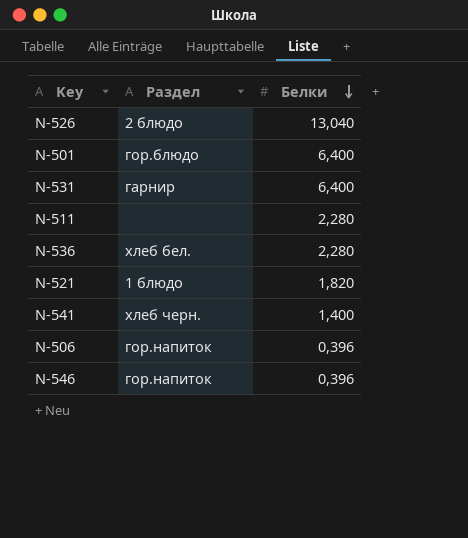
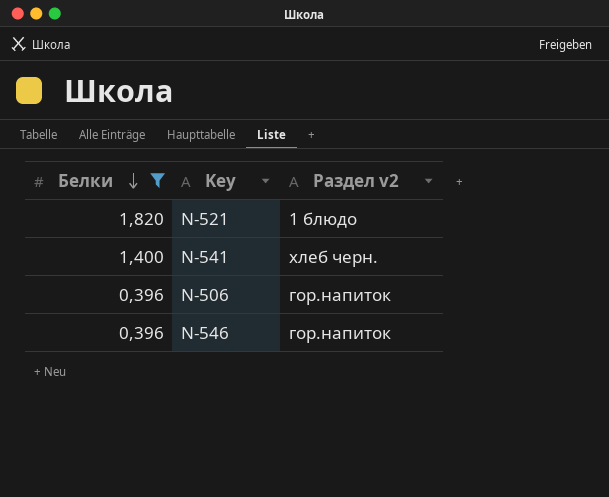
filter: none -> Белки <= 1,820
column Белки | position: 3 -> 1
column name: Раздел -> Раздел v2

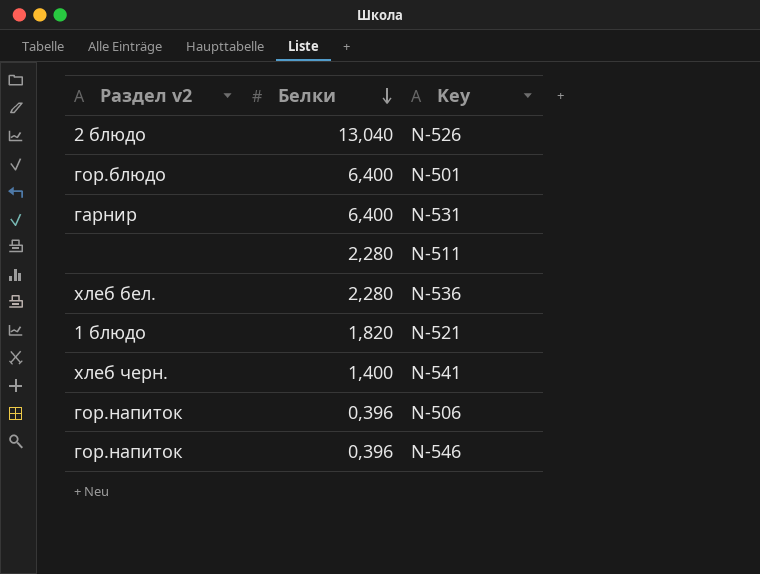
filter: Белки <= 1,820 -> none
column Раздел v2 | position: 3 -> 1

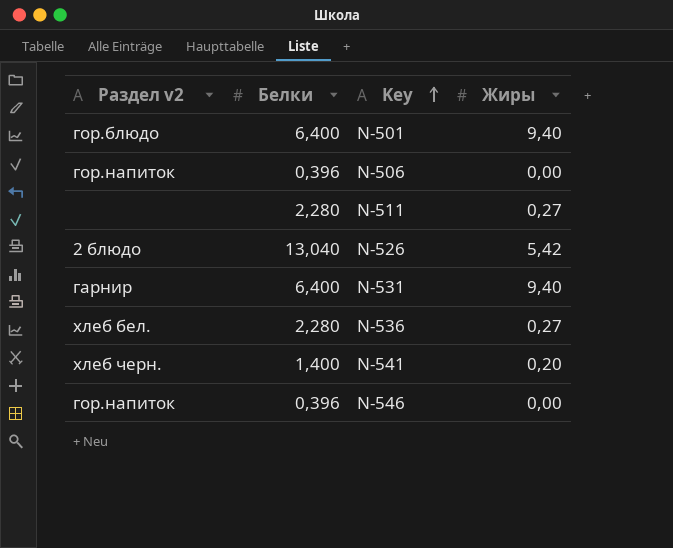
row order: Белки descending -> Key ascending
column Жиры | position: none -> 4
row N-521: 1 блюдо | 1,820 -> none

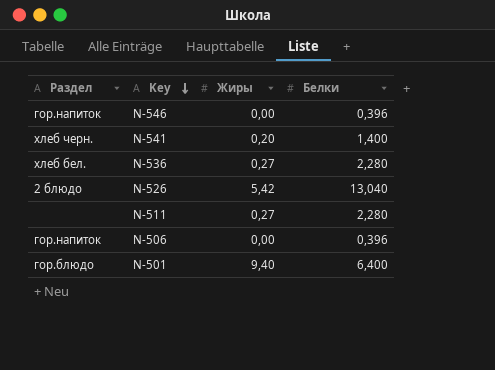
row order: Key ascending -> Key descending
column name: Раздел v2 -> Раздел
column Белки | position: 2 -> 4
row N-531: гарнир | 6,400 | 9,40 -> none

